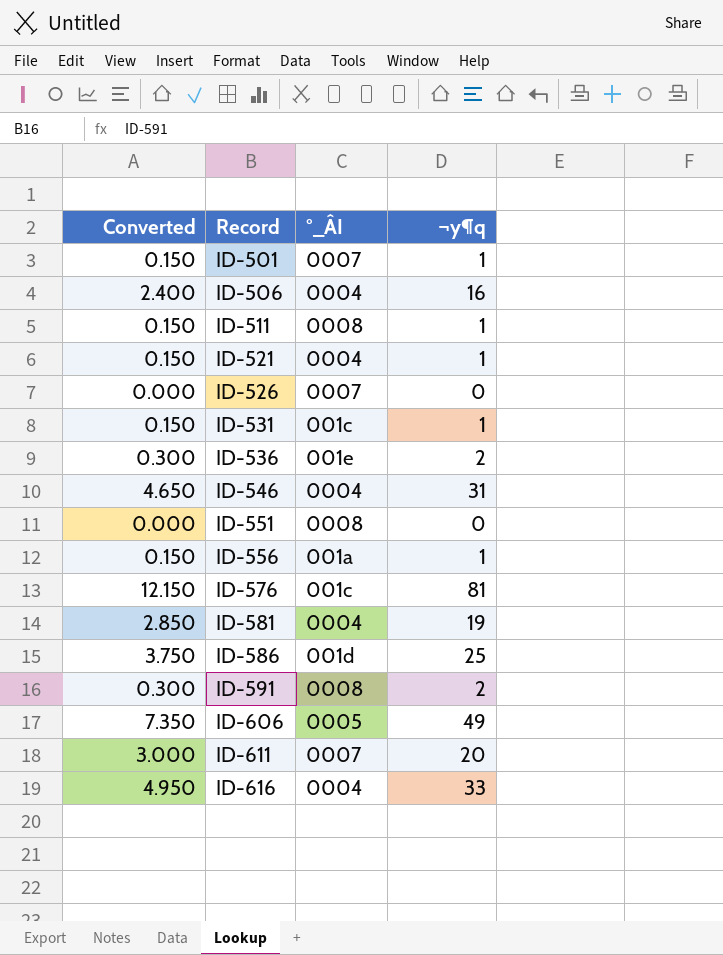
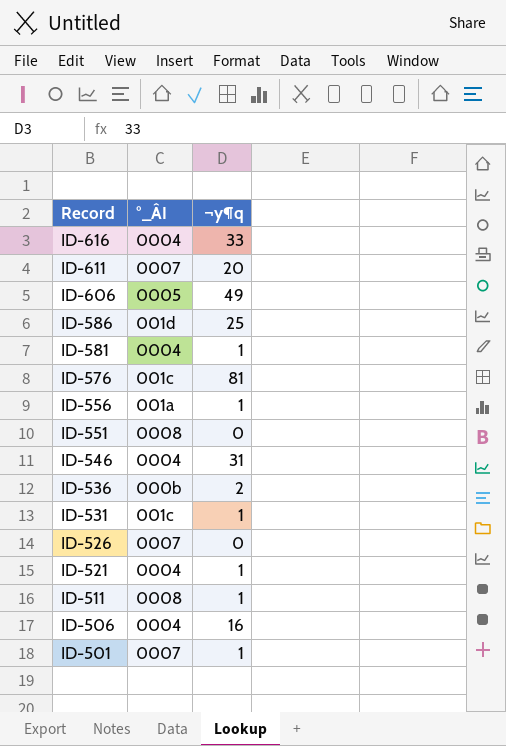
row order: Record ascending -> Record descending
column Converted | formula: [¬y¶q] * 0.15 -> none
row ID-591: 0.300 | 0008 | 2 -> none
ID-581 | ¬y¶q: 19 -> 1
ID-536 | °_ÂI: 001e -> 000b

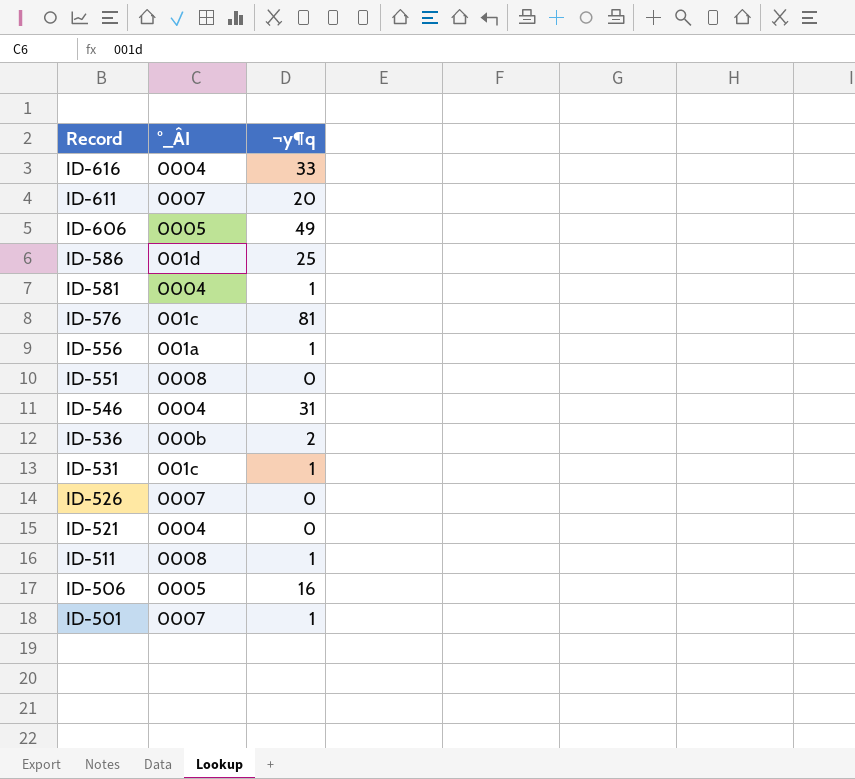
ID-521 | ¬y¶q: 1 -> 0
ID-506 | °_ÂI: 0004 -> 0005

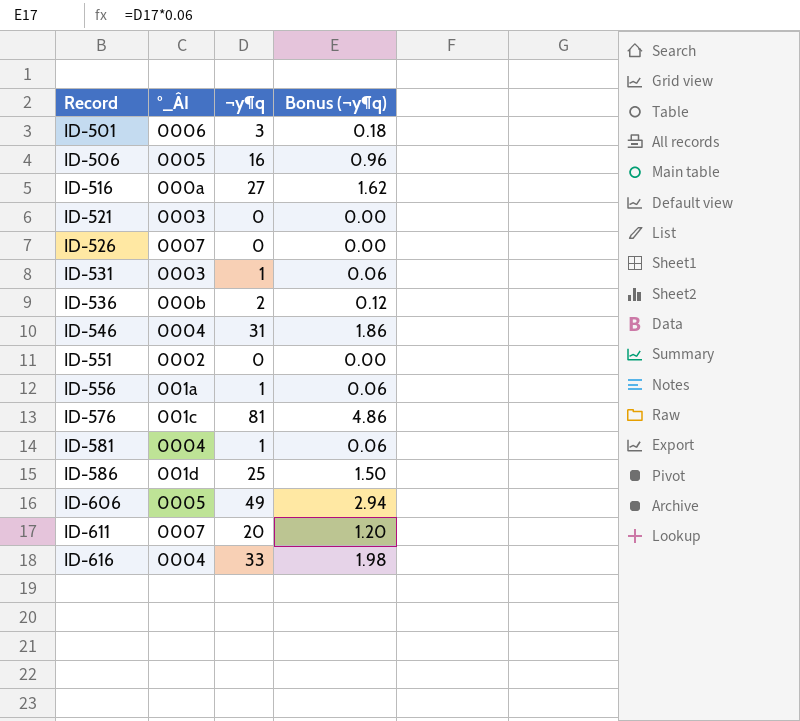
row order: Record descending -> Record ascending
column Bonus (¬y¶q) | formula: none -> [¬y¶q] * 0.06
row ID-511: 0008 | 1 -> none
ID-501 | °_ÂI: 0007 -> 0006
ID-501 | ¬y¶q: 1 -> 3
row ID-516: none -> 000a | 27 | 1.62
ID-521 | °_ÂI: 0004 -> 0003
ID-531 | °_ÂI: 001c -> 0003
ID-551 | °_ÂI: 0008 -> 0002

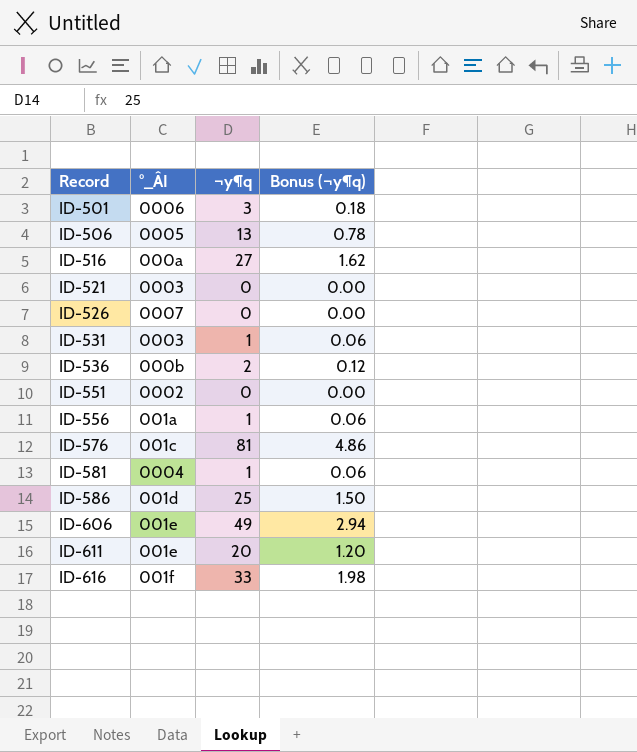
row ID-546: 0004 | 31 | 1.86 -> none
ID-506 | ¬y¶q: 16 -> 13
ID-506 | Bonus (¬y¶q): 0.96 -> 0.78
ID-606 | °_ÂI: 0005 -> 001e
ID-611 | °_ÂI: 0007 -> 001e
ID-616 | °_ÂI: 0004 -> 001f

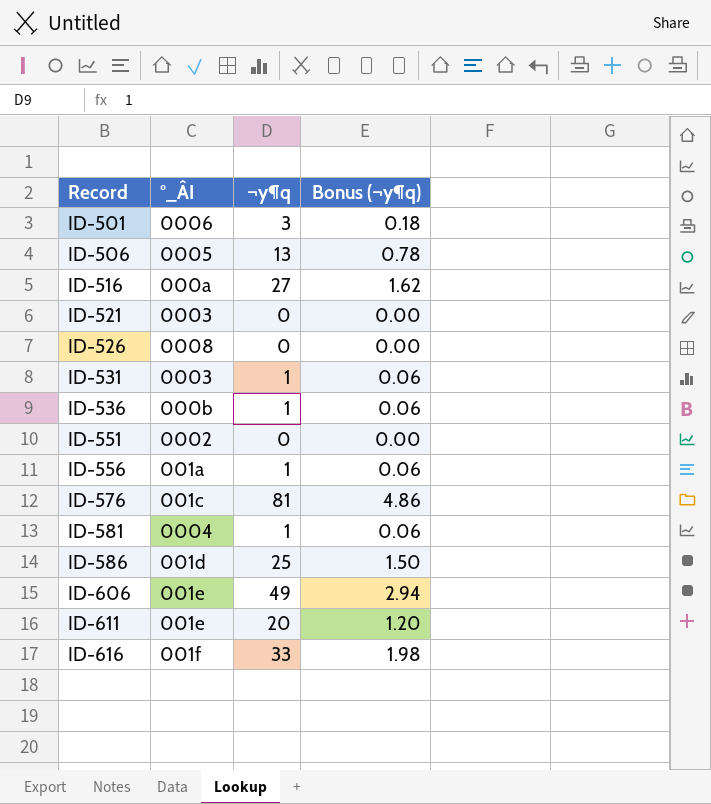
ID-526 | °_ÂI: 0007 -> 0008
ID-536 | ¬y¶q: 2 -> 1
ID-536 | Bonus (¬y¶q): 0.12 -> 0.06

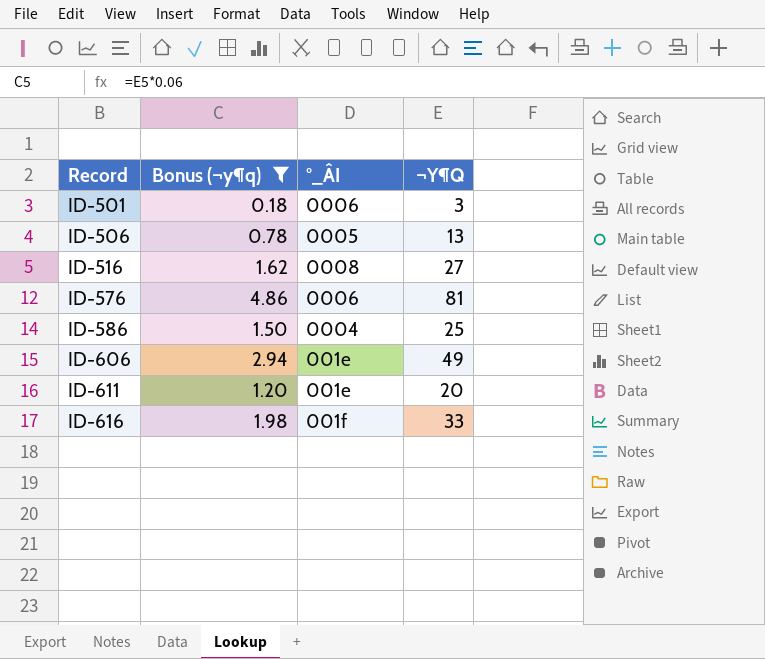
filter: none -> Bonus (¬y¶q) >= 0.18
column Bonus (¬y¶q) | position: 4 -> 2
column name: ¬y¶q -> ¬Y¶Q
ID-516 | °_ÂI: 000a -> 0008
ID-576 | °_ÂI: 001c -> 0006
ID-586 | °_ÂI: 001d -> 0004

